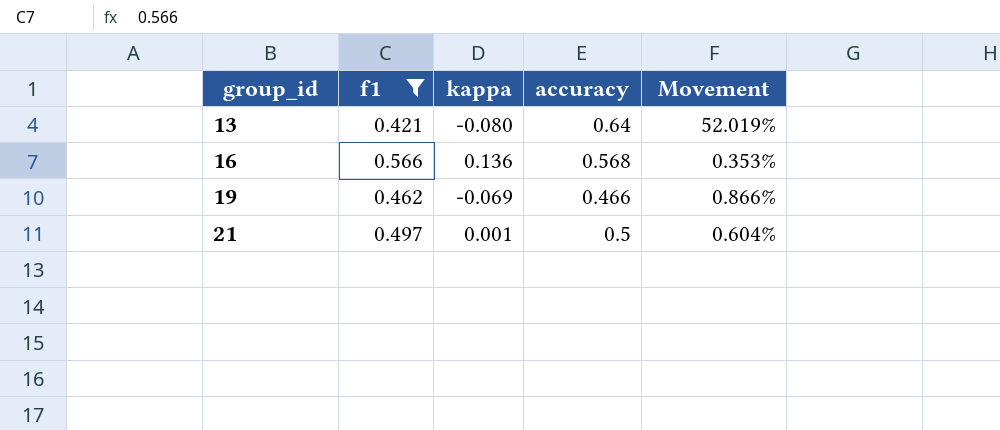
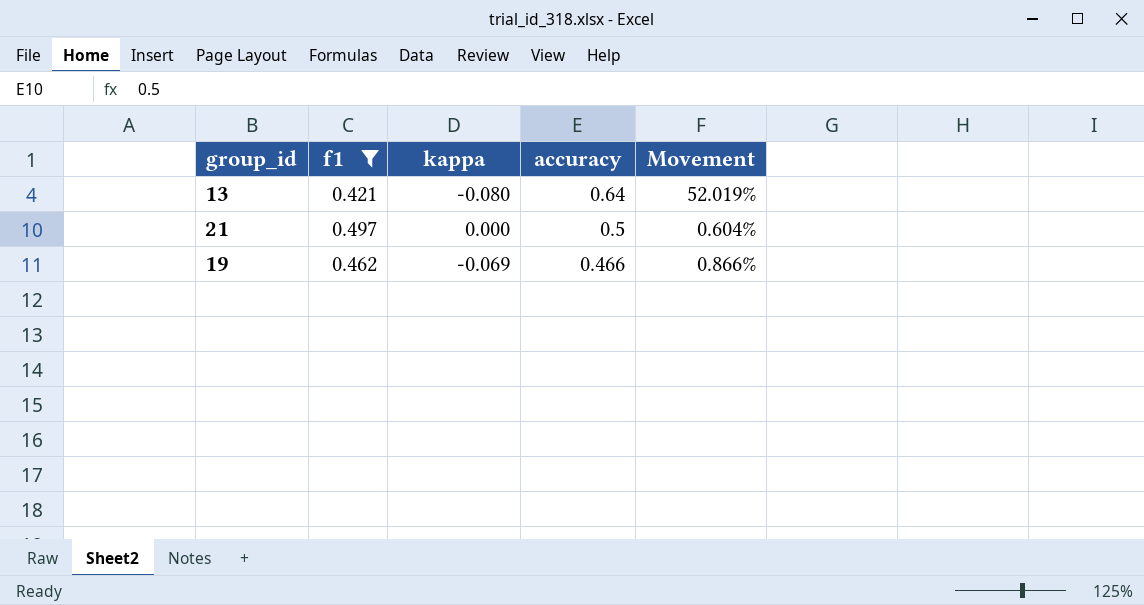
row order: group_id ascending -> accuracy descending
row 16: 0.566 | 0.136 | 0.568 | 0.353% -> none
21 | kappa: 0.001 -> 0.000

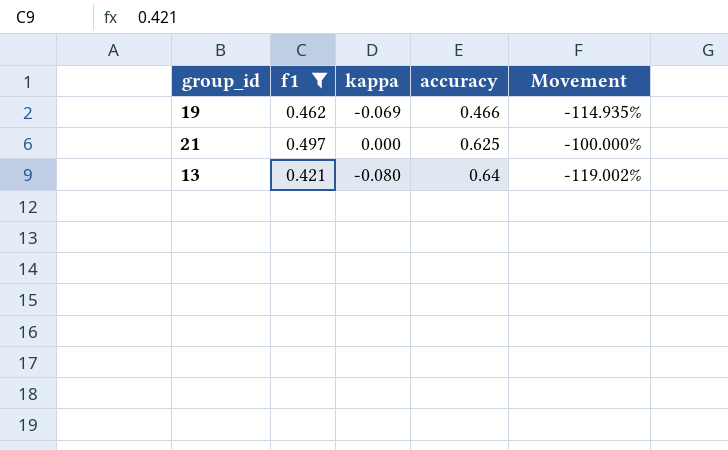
row order: accuracy descending -> accuracy ascending
column Movement | formula: ([accuracy] - [f1]) / [f1] -> ([kappa] - [f1]) / [f1]
21 | accuracy: 0.5 -> 0.625

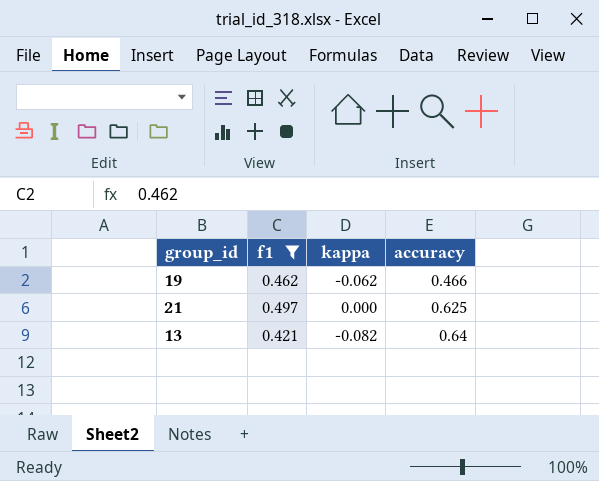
column Movement | formula: ([kappa] - [f1]) / [f1] -> none
19 | kappa: -0.069 -> -0.062
13 | kappa: -0.080 -> -0.082

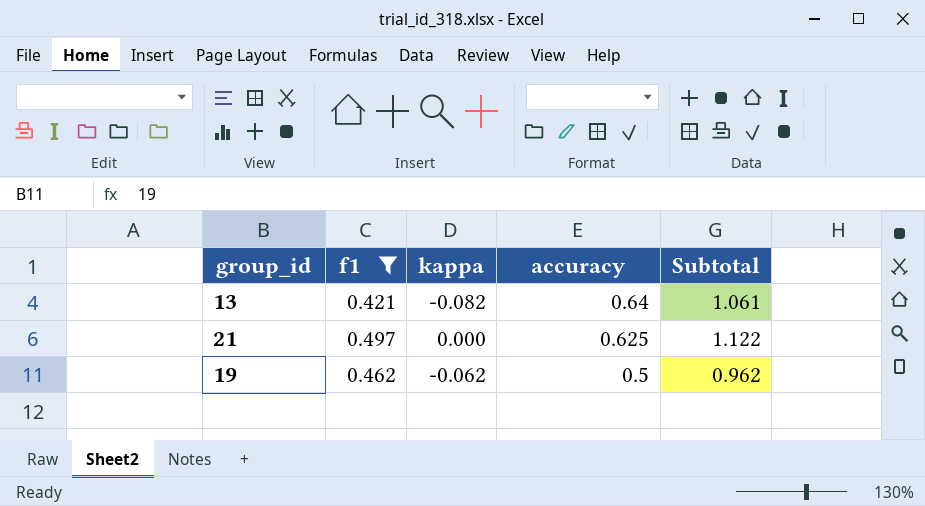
row order: accuracy ascending -> accuracy descending
column Subtotal | formula: none -> [f1] + [accuracy]
19 | accuracy: 0.466 -> 0.5

